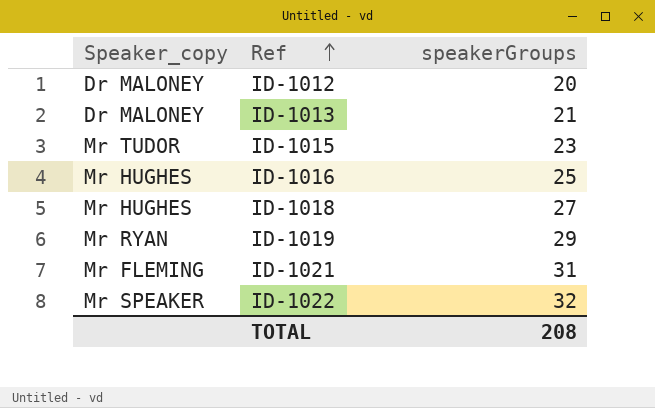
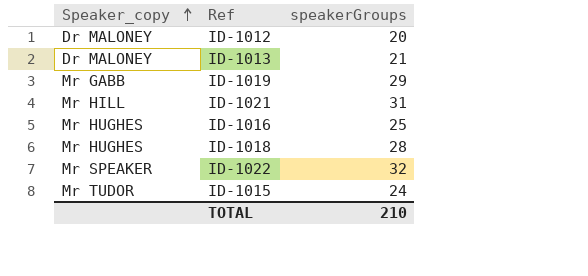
row order: Ref ascending -> Speaker_copy ascending
ID-1019 | Speaker_copy: Mr RYAN -> Mr GABB
ID-1021 | Speaker_copy: Mr FLEMING -> Mr HILL
ID-1018 | speakerGroups: 27 -> 28
ID-1015 | speakerGroups: 23 -> 24
TOTAL | speakerGroups: 208 -> 210

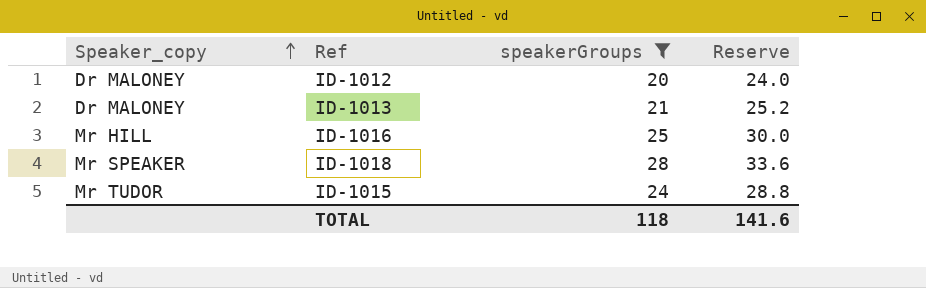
filter: none -> speakerGroups <= 28
column Reserve | formula: none -> [speakerGroups] * 1.2
ID-1016 | Speaker_copy: Mr HUGHES -> Mr HILL
ID-1018 | Speaker_copy: Mr HUGHES -> Mr SPEAKER
TOTAL | speakerGroups: 210 -> 118

